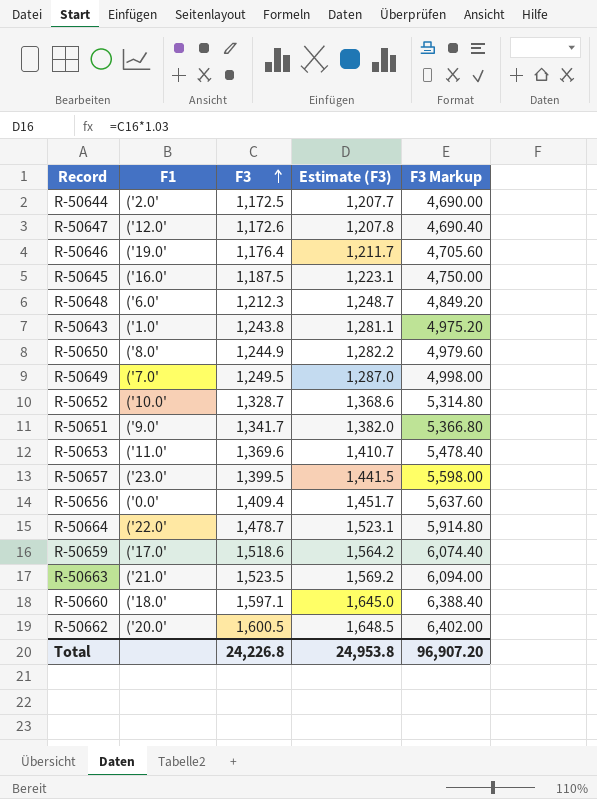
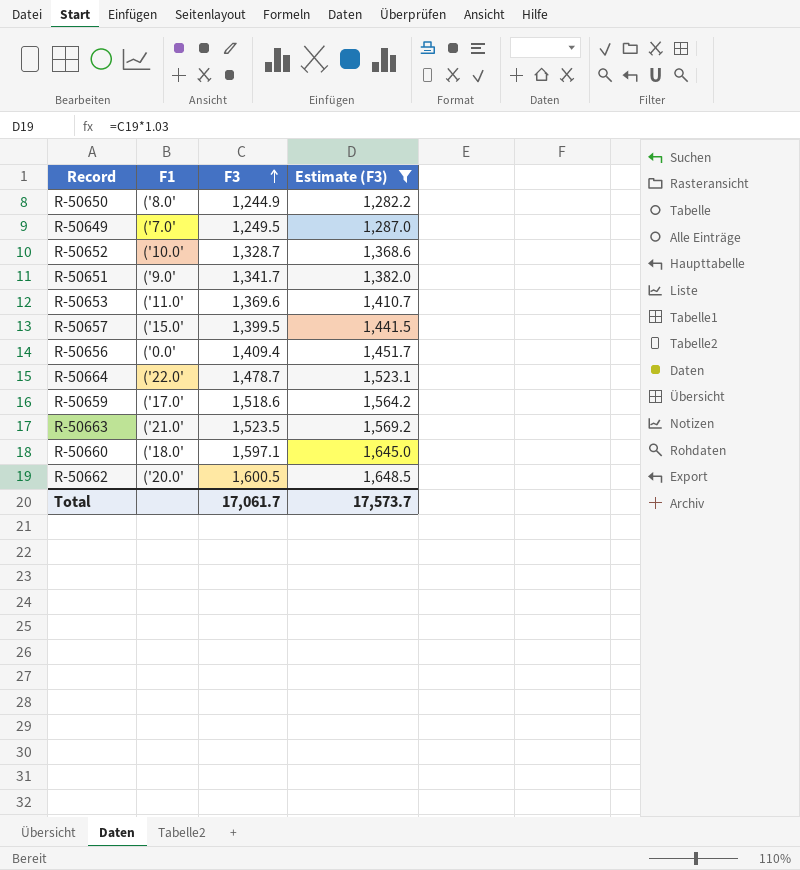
filter: none -> Estimate (F3) >= 1,282.2
column F3 Markup | formula: [F3] * 4 -> none
R-50657 | F1: ('23.0' -> ('15.0'
Total | F3: 24,226.8 -> 17,061.7
Total | Estimate (F3): 24,953.8 -> 17,573.7

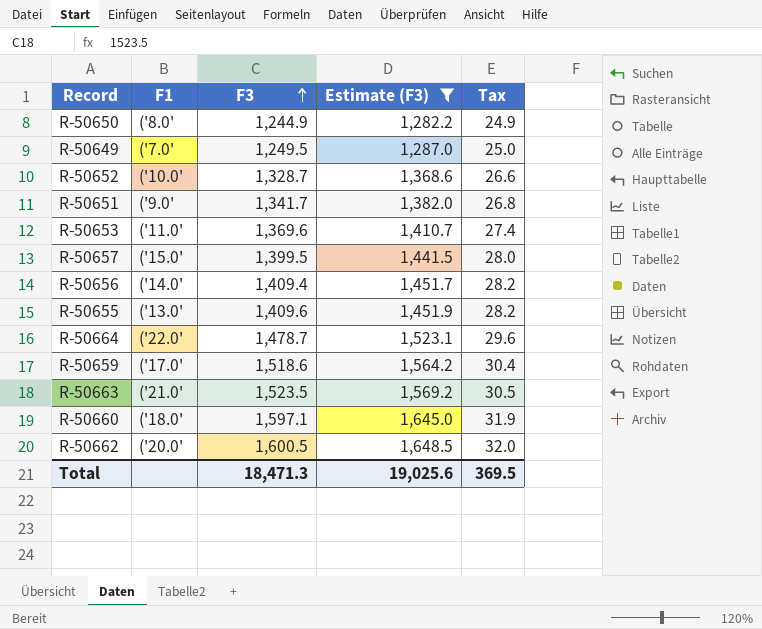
column Tax | formula: none -> [F3] * 0.02
R-50656 | F1: ('0.0' -> ('14.0'
row R-50655: none -> ('13.0' | 1,409.6 | 1,451.9 | 28.2
Total | F3: 17,061.7 -> 18,471.3
Total | Estimate (F3): 17,573.7 -> 19,025.6

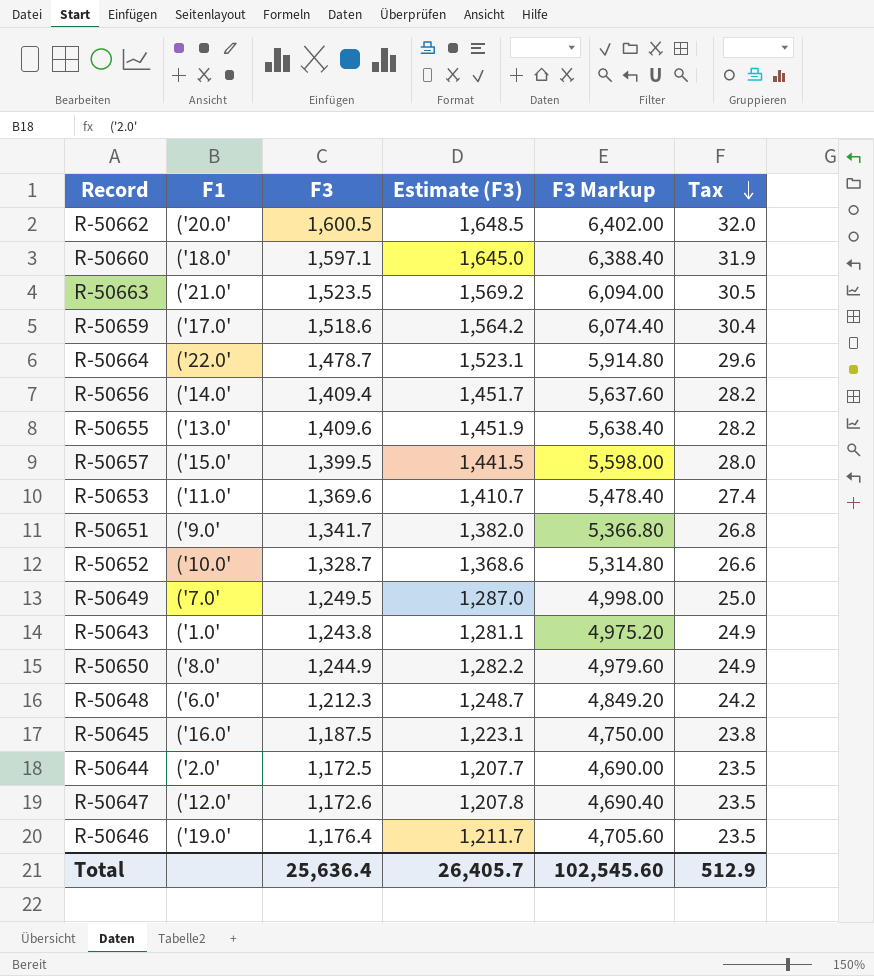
filter: Estimate (F3) >= 1,282.2 -> none
row order: F3 ascending -> Tax descending
column F3 Markup | formula: none -> [F3] * 4
Total | F3: 18,471.3 -> 25,636.4
Total | Estimate (F3): 19,025.6 -> 26,405.7
Total | Tax: 369.5 -> 512.9

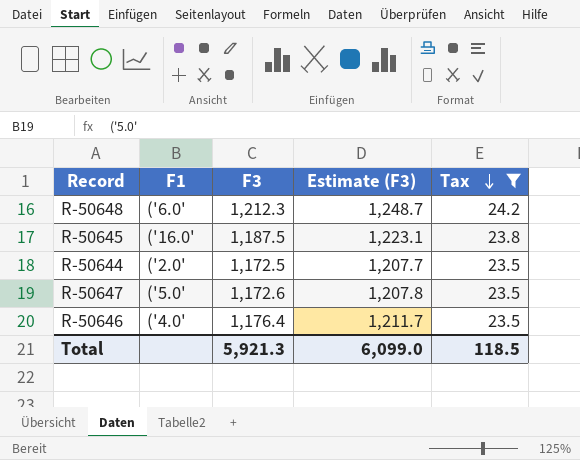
filter: none -> Tax <= 24.2
column F3 Markup | formula: [F3] * 4 -> none
R-50647 | F1: ('12.0' -> ('5.0'
R-50646 | F1: ('19.0' -> ('4.0'
Total | F3: 25,636.4 -> 5,921.3
Total | Estimate (F3): 26,405.7 -> 6,099.0
Total | Tax: 512.9 -> 118.5

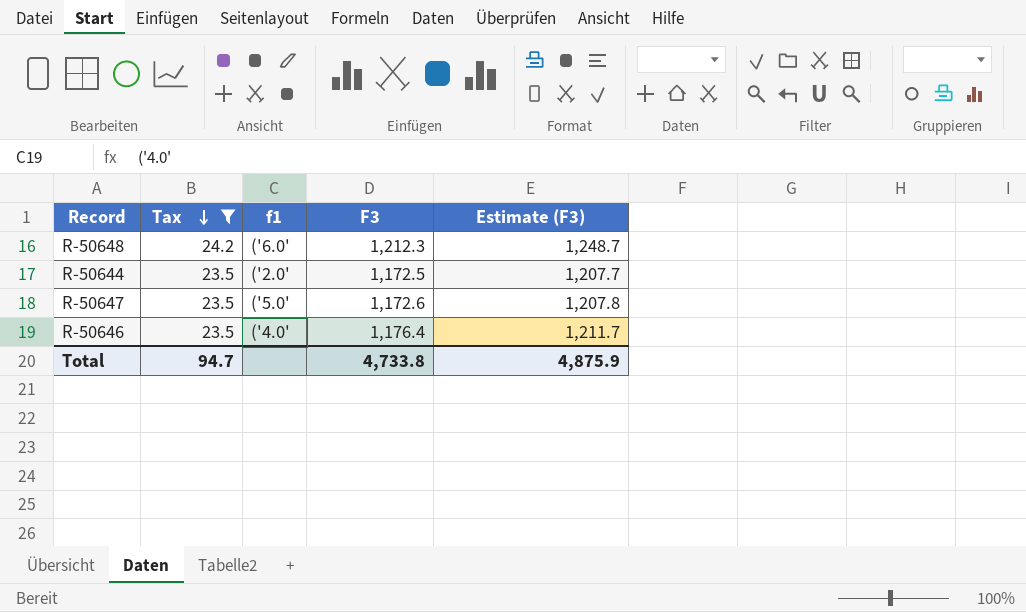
column Tax | position: 5 -> 2
column name: F1 -> f1
row R-50645: ('16.0' | 1,187.5 | 1,223.1 | 23.8 -> none
Total | Tax: 118.5 -> 94.7
Total | F3: 5,921.3 -> 4,733.8
Total | Estimate (F3): 6,099.0 -> 4,875.9

